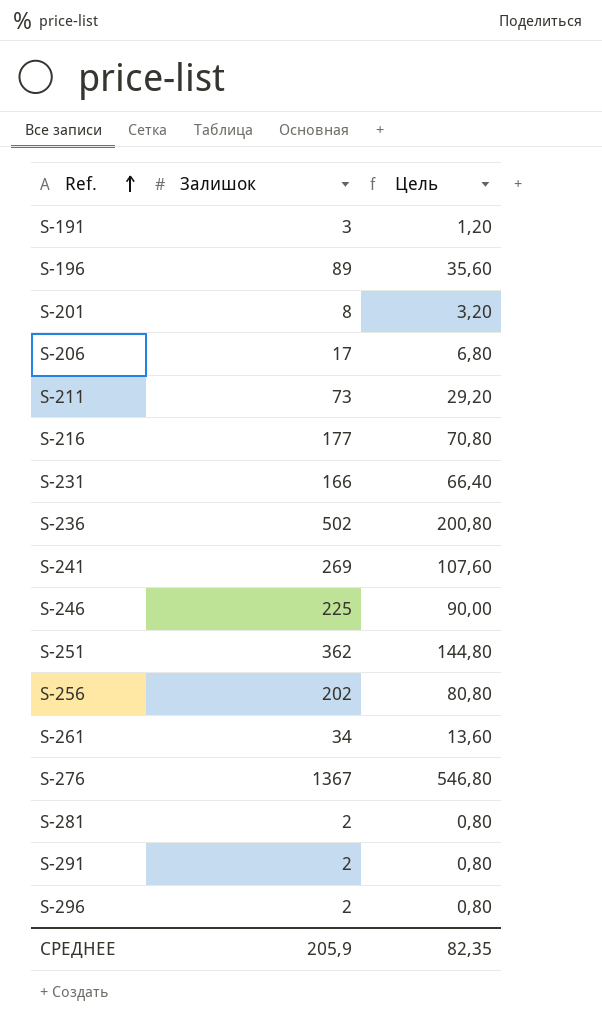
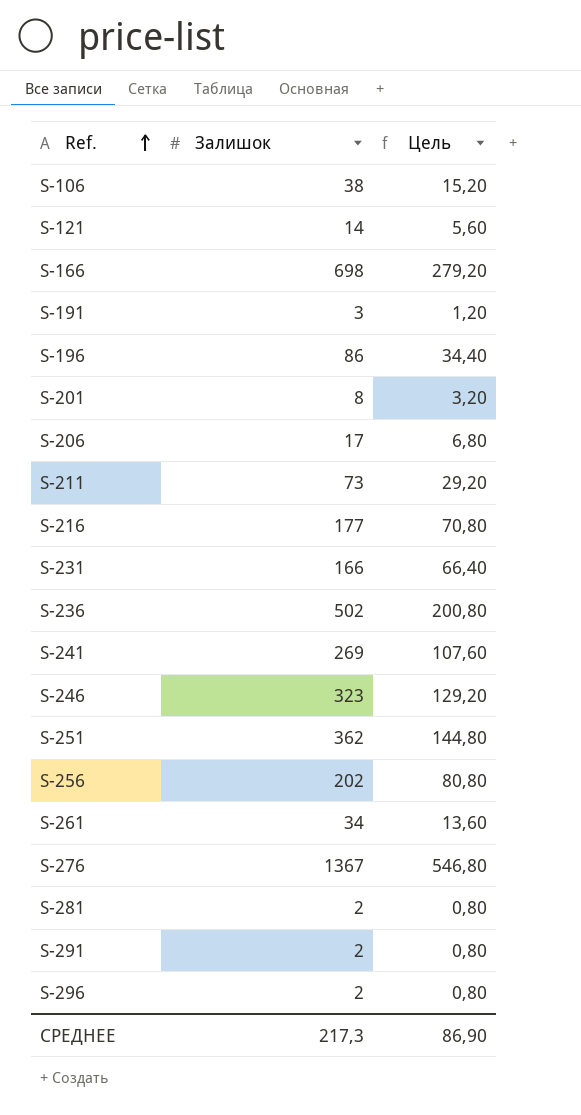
row S-106: none -> 38 | 15,20
row S-121: none -> 14 | 5,60
row S-166: none -> 698 | 279,20
S-196 | Залишок: 89 -> 86
S-196 | Цель: 35,60 -> 34,40
S-246 | Залишок: 225 -> 323
S-246 | Цель: 90,00 -> 129,20
СРЕДНЕЕ | Залишок: 205,9 -> 217,3
СРЕДНЕЕ | Цель: 82,35 -> 86,90

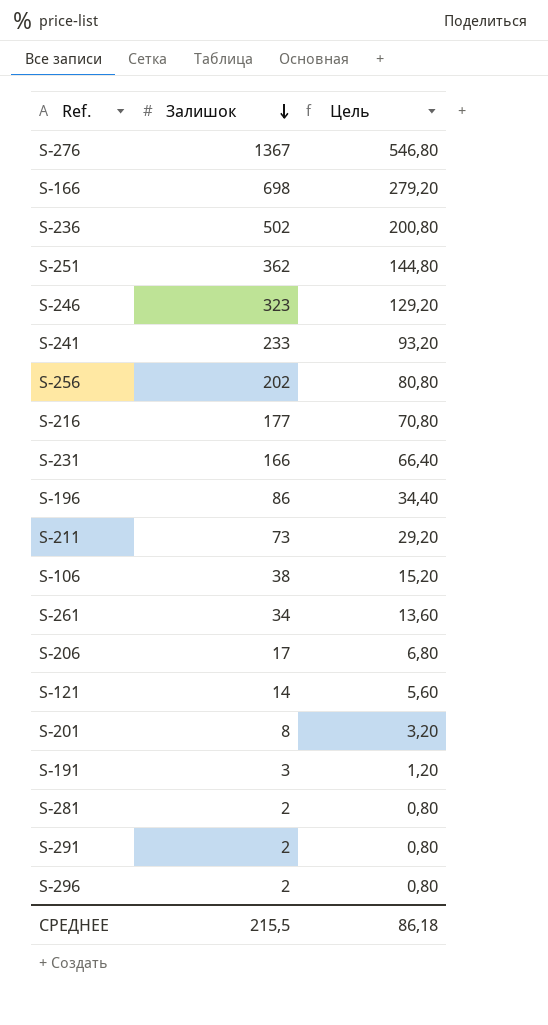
row order: Ref. ascending -> Залишок descending
S-241 | Залишок: 269 -> 233
S-241 | Цель: 107,60 -> 93,20
СРЕДНЕЕ | Залишок: 217,3 -> 215,5
СРЕДНЕЕ | Цель: 86,90 -> 86,18

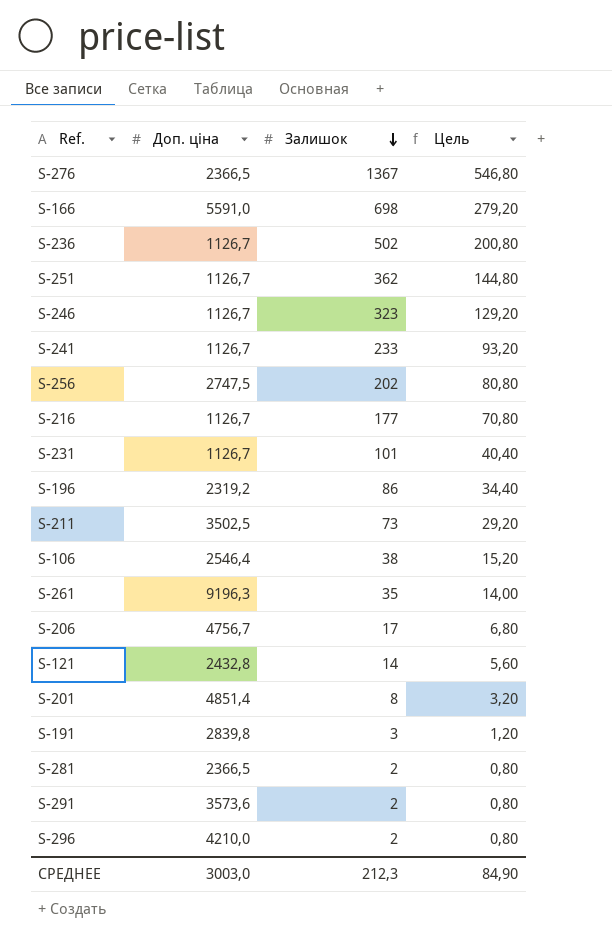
column Доп. ціна | position: none -> 2
S-231 | Залишок: 166 -> 101
S-231 | Цель: 66,40 -> 40,40
S-261 | Залишок: 34 -> 35
S-261 | Цель: 13,60 -> 14,00
СРЕДНЕЕ | Залишок: 215,5 -> 212,3
СРЕДНЕЕ | Цель: 86,18 -> 84,90

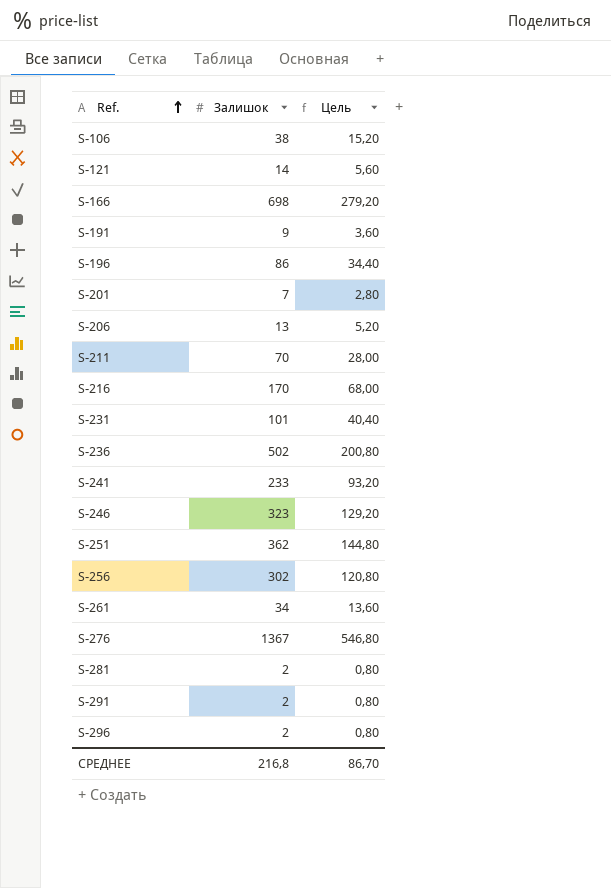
row order: Залишок descending -> Ref. ascending
column Доп. ціна | position: 2 -> none
S-191 | Залишок: 3 -> 9
S-191 | Цель: 1,20 -> 3,60
S-201 | Залишок: 8 -> 7
S-201 | Цель: 3,20 -> 2,80
S-206 | Залишок: 17 -> 13
S-206 | Цель: 6,80 -> 5,20
S-211 | Залишок: 73 -> 70
S-211 | Цель: 29,20 -> 28,00
S-216 | Залишок: 177 -> 170
S-216 | Цель: 70,80 -> 68,00
S-256 | Залишок: 202 -> 302
S-256 | Цель: 80,80 -> 120,80
S-261 | Залишок: 35 -> 34
S-261 | Цель: 14,00 -> 13,60
СРЕДНЕЕ | Залишок: 212,3 -> 216,8
СРЕДНЕЕ | Цель: 84,90 -> 86,70

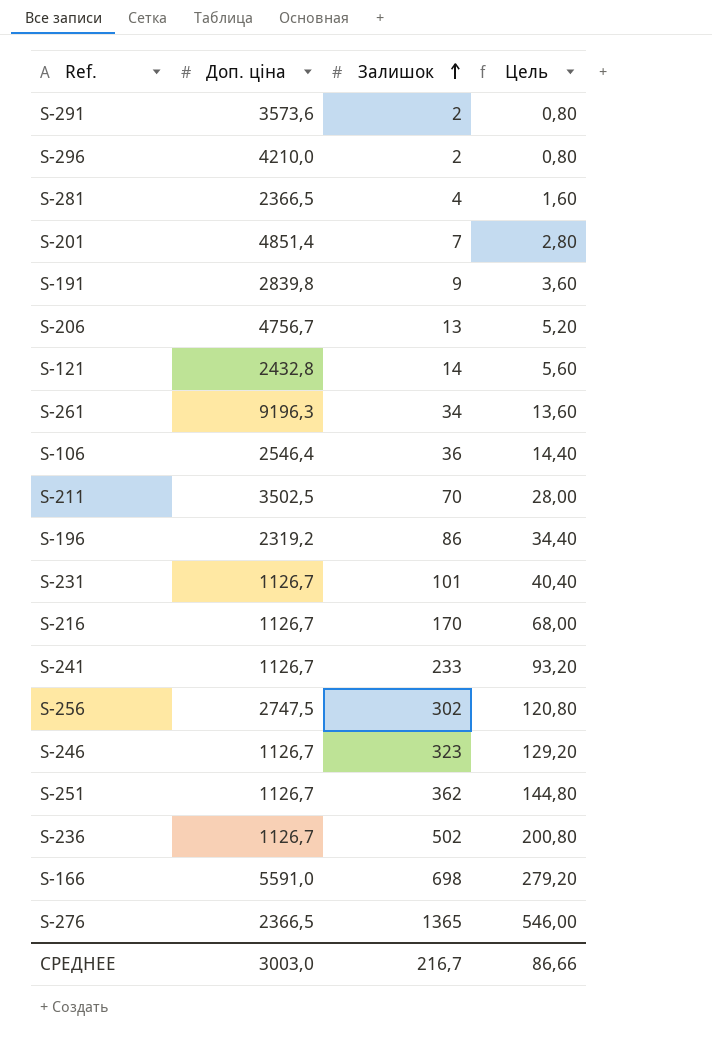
row order: Ref. ascending -> Залишок ascending
column Доп. ціна | position: none -> 2
S-281 | Залишок: 2 -> 4
S-281 | Цель: 0,80 -> 1,60
S-106 | Залишок: 38 -> 36
S-106 | Цель: 15,20 -> 14,40
S-276 | Залишок: 1367 -> 1365
S-276 | Цель: 546,80 -> 546,00
СРЕДНЕЕ | Залишок: 216,8 -> 216,7
СРЕДНЕЕ | Цель: 86,70 -> 86,66

